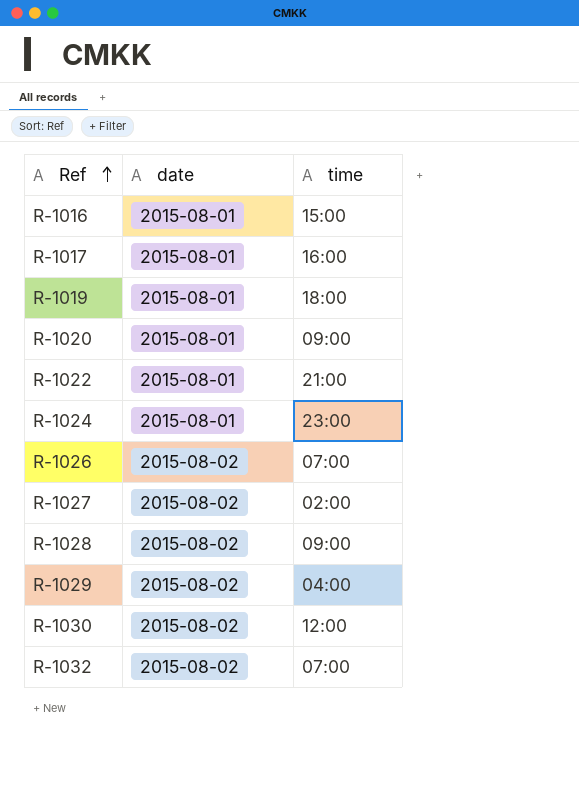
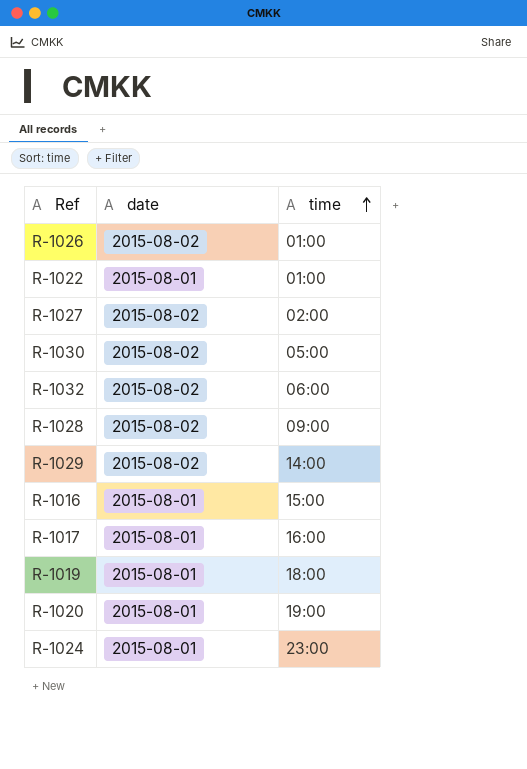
row order: Ref ascending -> time ascending
R-1026 | time: 07:00 -> 01:00
R-1022 | time: 21:00 -> 01:00
R-1030 | time: 12:00 -> 05:00
R-1032 | time: 07:00 -> 06:00
R-1029 | time: 04:00 -> 14:00
R-1020 | time: 09:00 -> 19:00

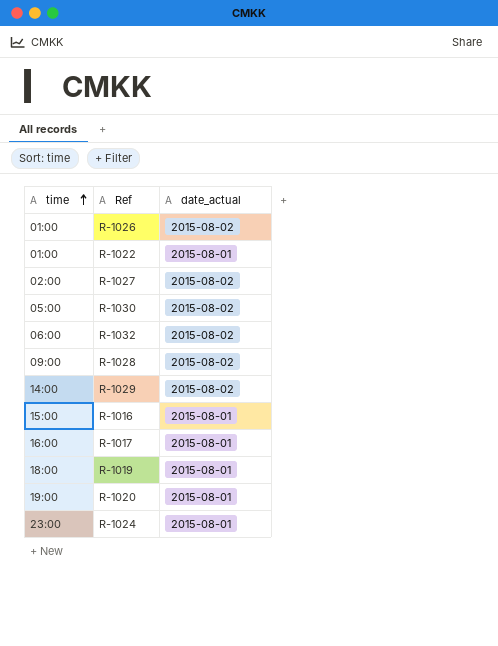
column time | position: 3 -> 1
column name: date -> date_actual

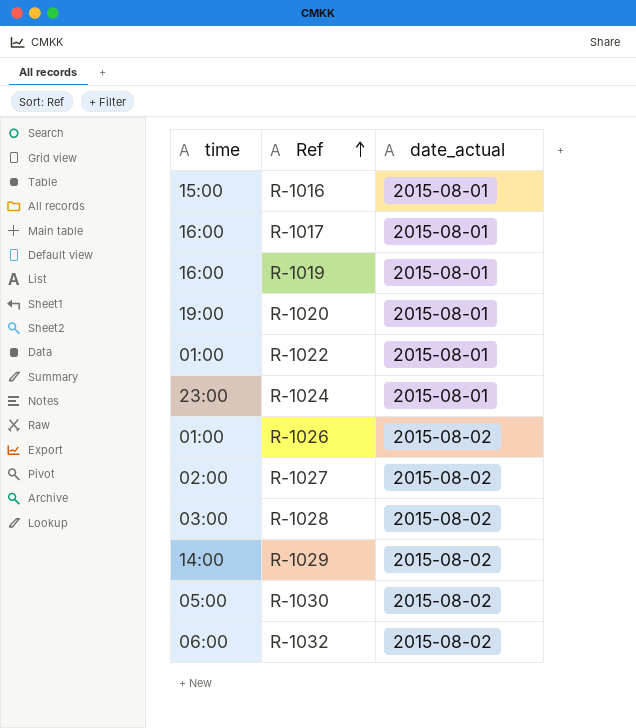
row order: time ascending -> Ref ascending
R-1019 | time: 18:00 -> 16:00
R-1028 | time: 09:00 -> 03:00

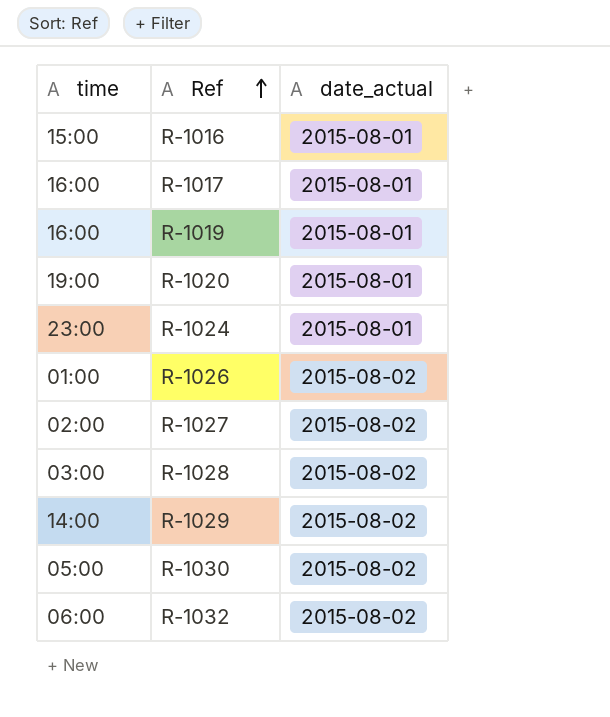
row R-1022: 01:00 | 2015-08-01 -> none

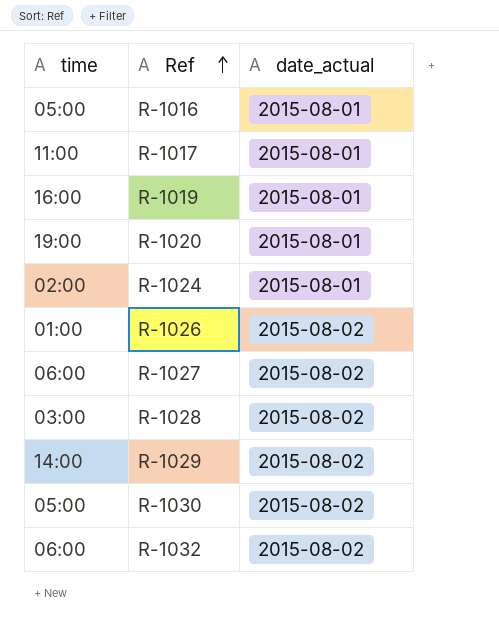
R-1016 | time: 15:00 -> 05:00
R-1017 | time: 16:00 -> 11:00
R-1024 | time: 23:00 -> 02:00
R-1027 | time: 02:00 -> 06:00

